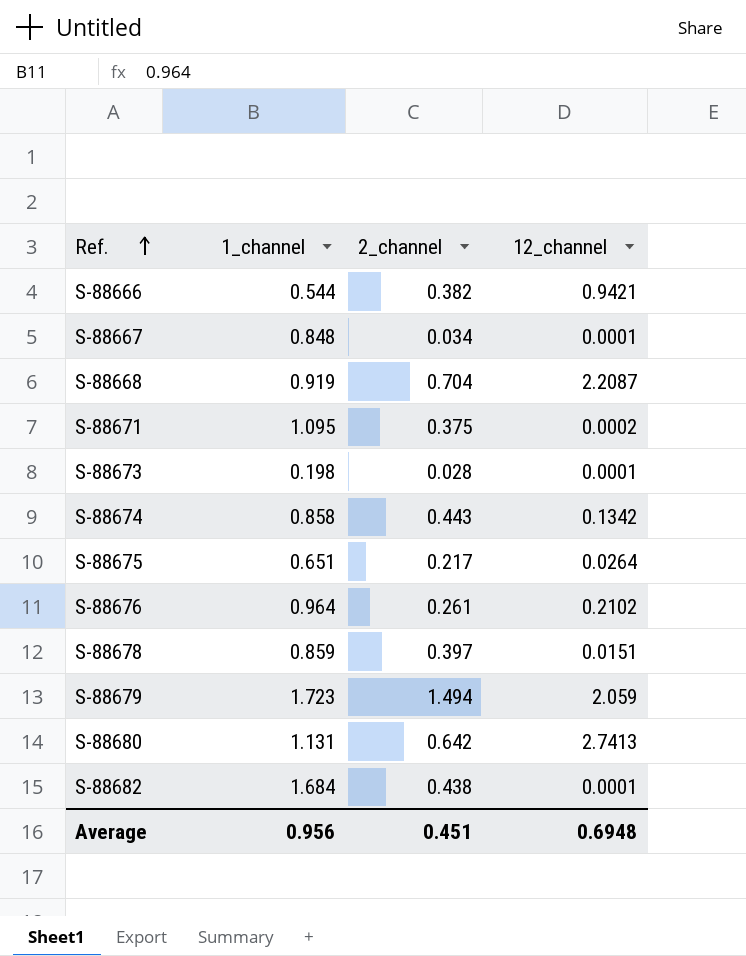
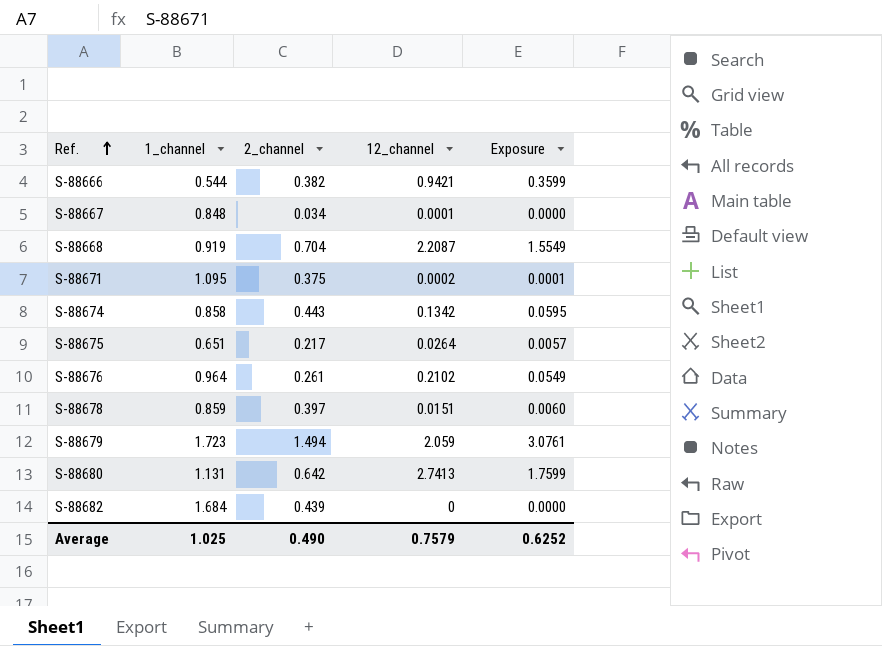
column Exposure | formula: none -> [2_channel] * [12_channel]
row S-88673: 0.198 | 0.028 | 0.0001 -> none
S-88682 | 2_channel: 0.438 -> 0.439
S-88682 | 12_channel: 0.0001 -> 0
Average | 1_channel: 0.956 -> 1.025
Average | 2_channel: 0.451 -> 0.490
Average | 12_channel: 0.6948 -> 0.7579

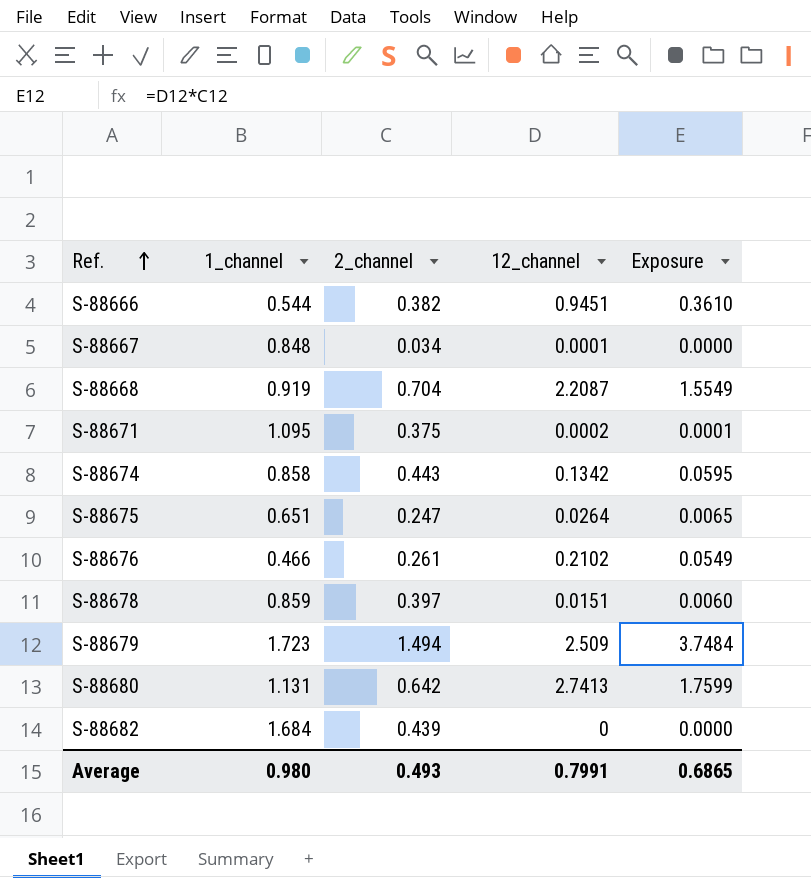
S-88666 | 12_channel: 0.9421 -> 0.9451
S-88666 | Exposure: 0.3599 -> 0.3610
S-88675 | 2_channel: 0.217 -> 0.247
S-88675 | Exposure: 0.0057 -> 0.0065
S-88676 | 1_channel: 0.964 -> 0.466
S-88679 | 12_channel: 2.059 -> 2.509
S-88679 | Exposure: 3.0761 -> 3.7484
Average | 1_channel: 1.025 -> 0.980
Average | 2_channel: 0.490 -> 0.493
Average | 12_channel: 0.7579 -> 0.7991
Average | Exposure: 0.6252 -> 0.6865

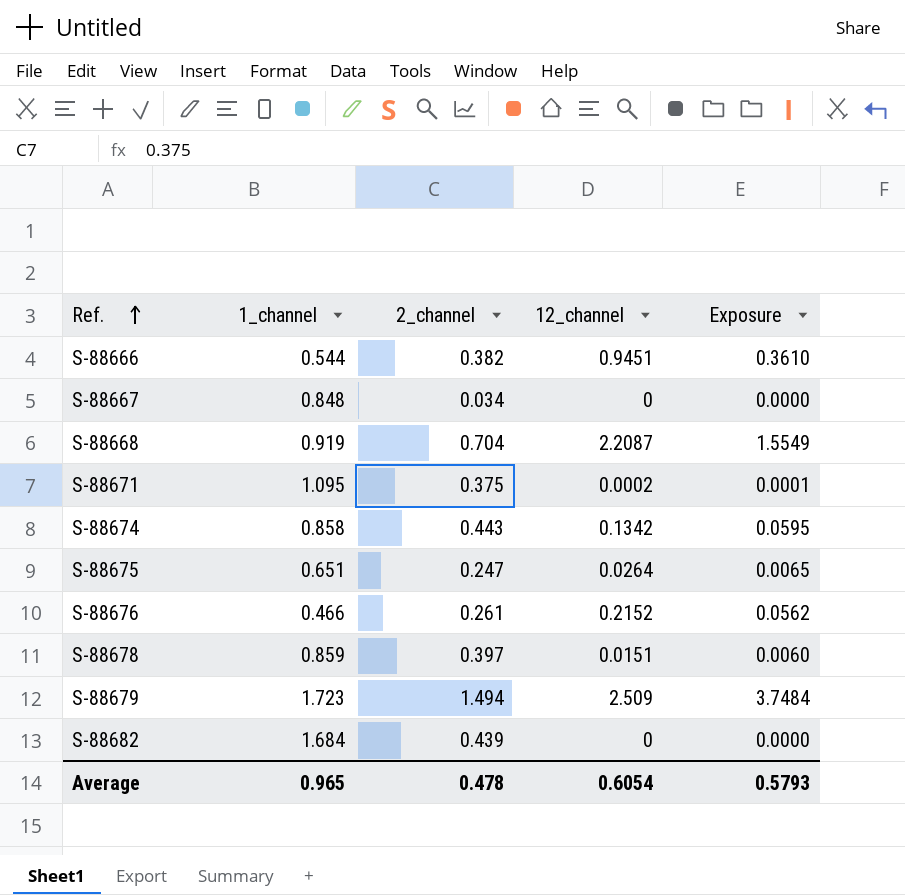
row S-88680: 1.131 | 0.642 | 2.7413 | 1.7599 -> none
S-88667 | 12_channel: 0.0001 -> 0
S-88676 | 12_channel: 0.2102 -> 0.2152
S-88676 | Exposure: 0.0549 -> 0.0562
Average | 1_channel: 0.980 -> 0.965
Average | 2_channel: 0.493 -> 0.478
Average | 12_channel: 0.7991 -> 0.6054
Average | Exposure: 0.6865 -> 0.5793

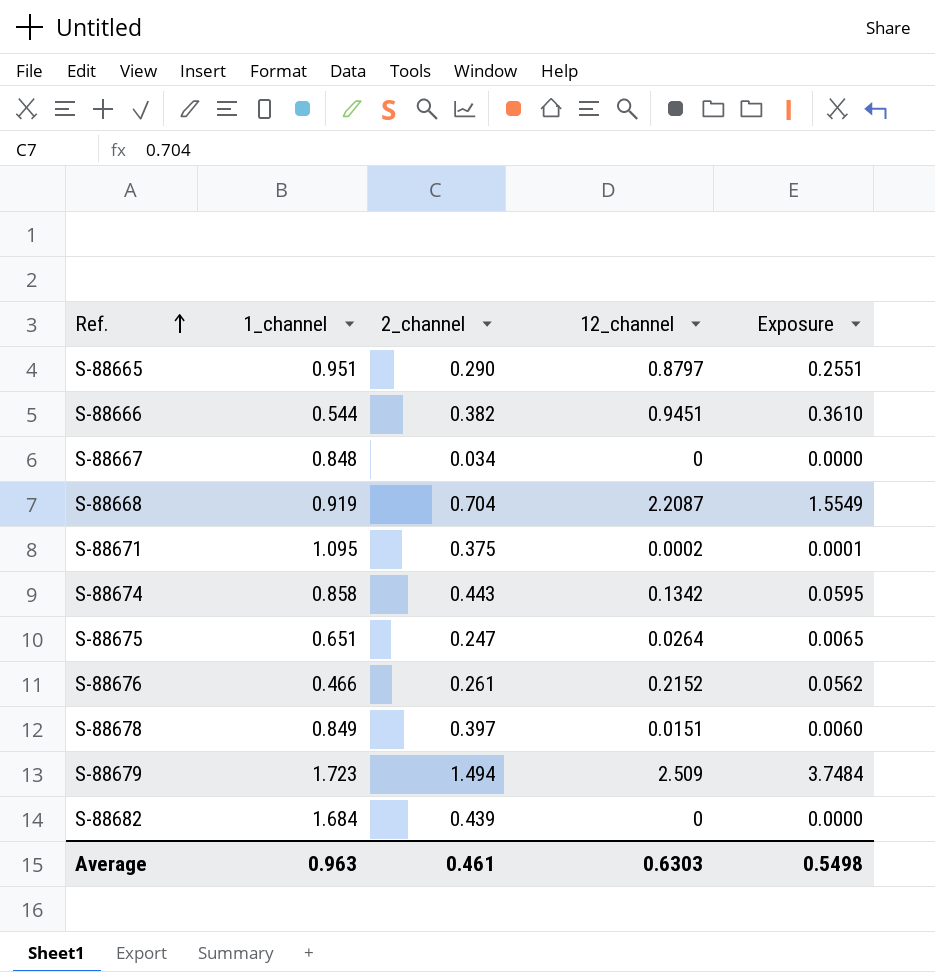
row S-88665: none -> 0.951 | 0.290 | 0.8797 | 0.2551
S-88678 | 1_channel: 0.859 -> 0.849
Average | 1_channel: 0.965 -> 0.963
Average | 2_channel: 0.478 -> 0.461
Average | 12_channel: 0.6054 -> 0.6303
Average | Exposure: 0.5793 -> 0.5498

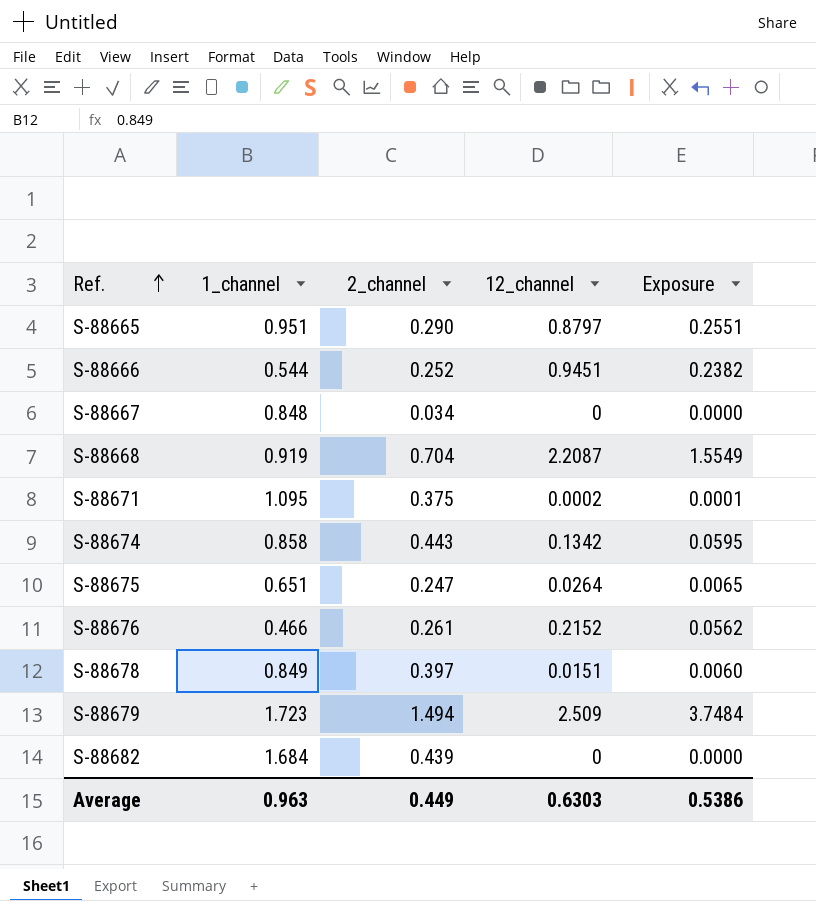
S-88666 | 2_channel: 0.382 -> 0.252
S-88666 | Exposure: 0.3610 -> 0.2382
Average | 2_channel: 0.461 -> 0.449
Average | Exposure: 0.5498 -> 0.5386

